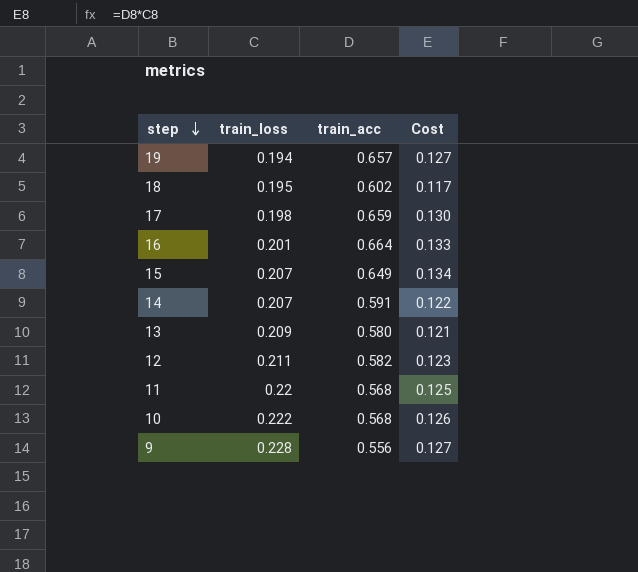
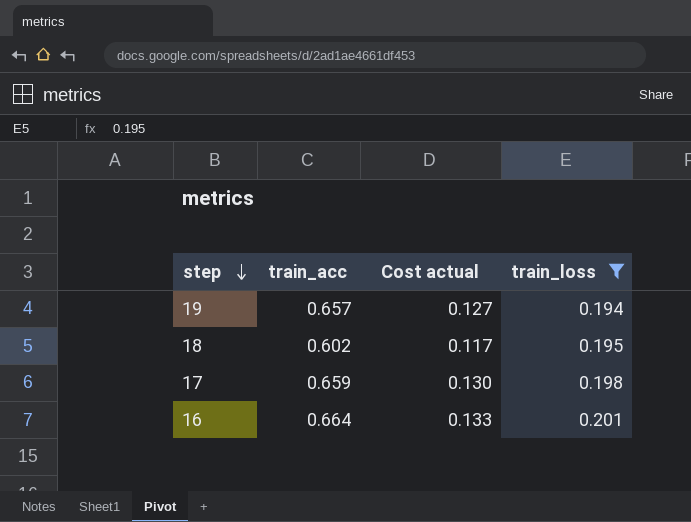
filter: none -> train_loss <= 0.201
column name: Cost -> Cost actual
column train_loss | position: 2 -> 4

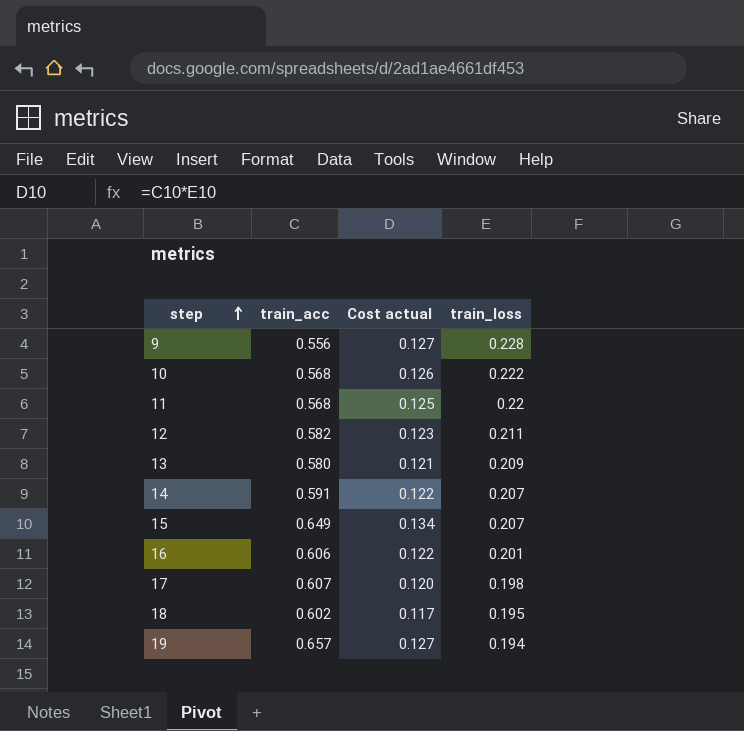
filter: train_loss <= 0.201 -> none
row order: step descending -> step ascending
16 | train_acc: 0.664 -> 0.606
16 | Cost actual: 0.133 -> 0.122
17 | train_acc: 0.659 -> 0.607
17 | Cost actual: 0.130 -> 0.120

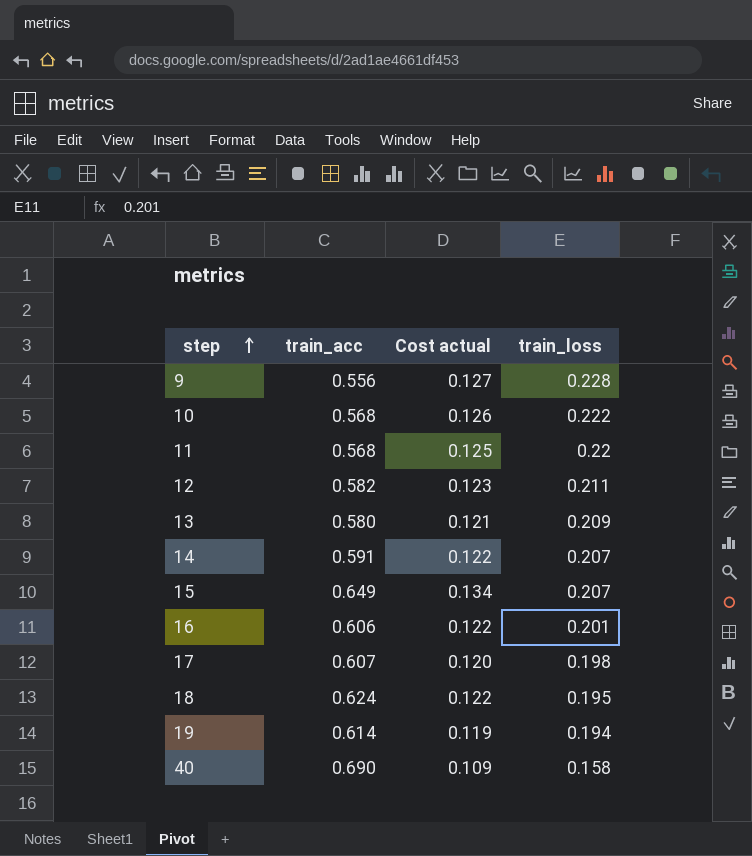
18 | train_acc: 0.602 -> 0.624
18 | Cost actual: 0.117 -> 0.122
19 | train_acc: 0.657 -> 0.614
19 | Cost actual: 0.127 -> 0.119
row 40: none -> 0.690 | 0.109 | 0.158

